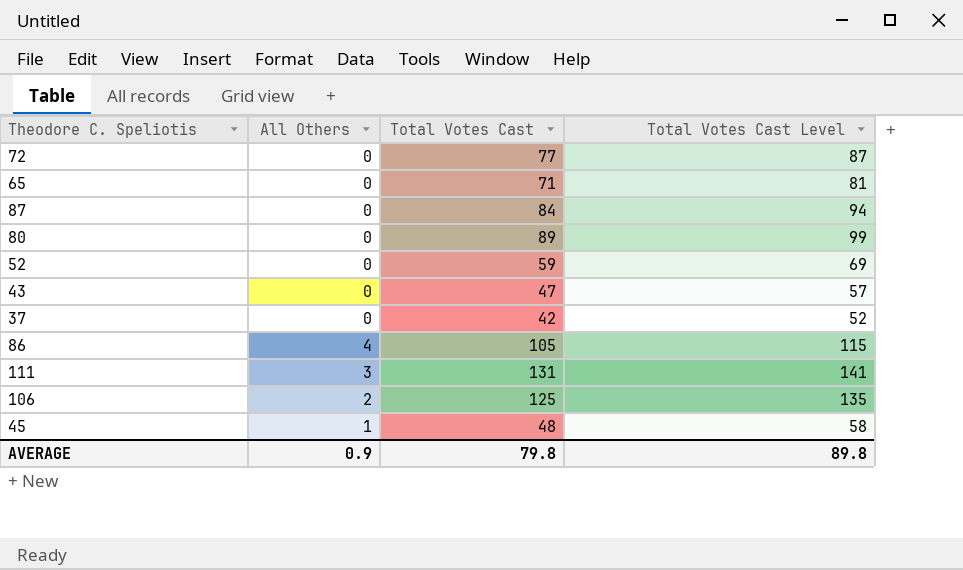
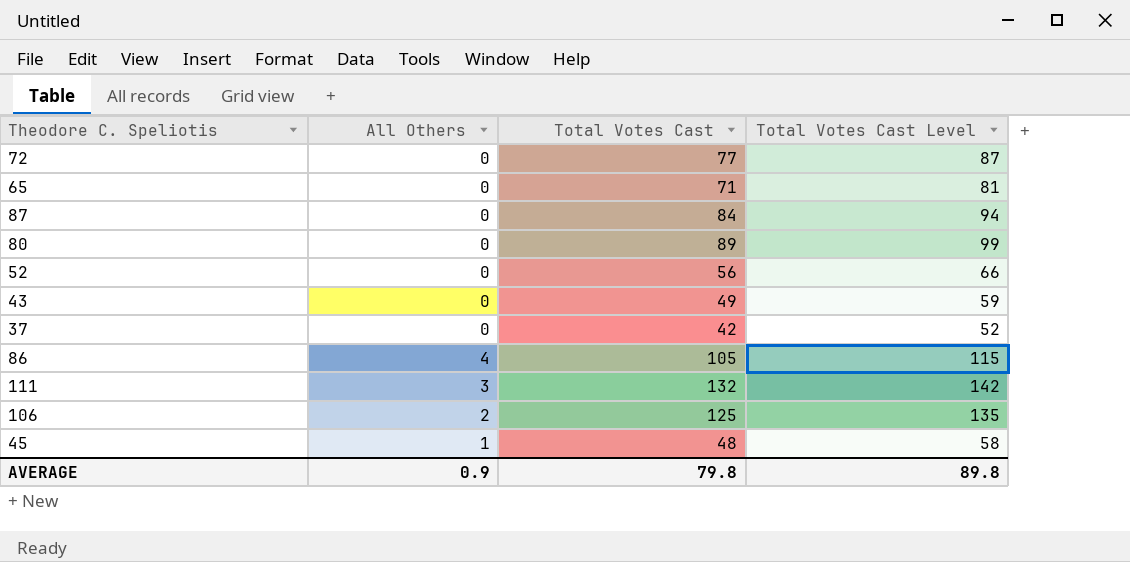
52 | Total Votes Cast: 59 -> 56
52 | Total Votes Cast Level: 69 -> 66
43 | Total Votes Cast: 47 -> 49
43 | Total Votes Cast Level: 57 -> 59
111 | Total Votes Cast: 131 -> 132
111 | Total Votes Cast Level: 141 -> 142

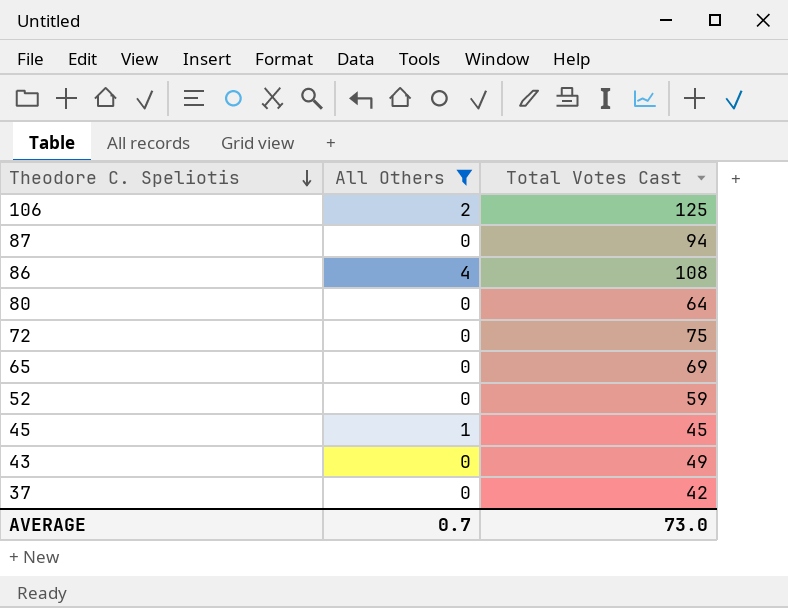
filter: none -> All Others != 3
row order: none -> Theodore C. Speliotis descending
column Total Votes Cast Level | formula: [Total Votes Cast] + 10 -> none
87 | Total Votes Cast: 84 -> 94
86 | Total Votes Cast: 105 -> 108
80 | Total Votes Cast: 89 -> 64
72 | Total Votes Cast: 77 -> 75
65 | Total Votes Cast: 71 -> 69
52 | Total Votes Cast: 56 -> 59
45 | Total Votes Cast: 48 -> 45
AVERAGE | All Others: 0.9 -> 0.7
AVERAGE | Total Votes Cast: 79.8 -> 73.0

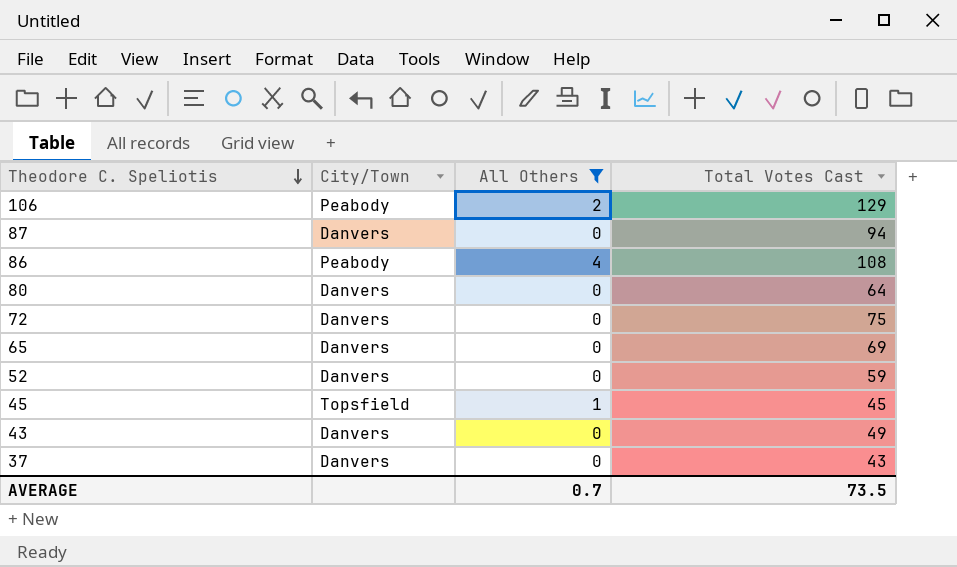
column City/Town | position: none -> 2
106 | Total Votes Cast: 125 -> 129
37 | Total Votes Cast: 42 -> 43
AVERAGE | Total Votes Cast: 73.0 -> 73.5

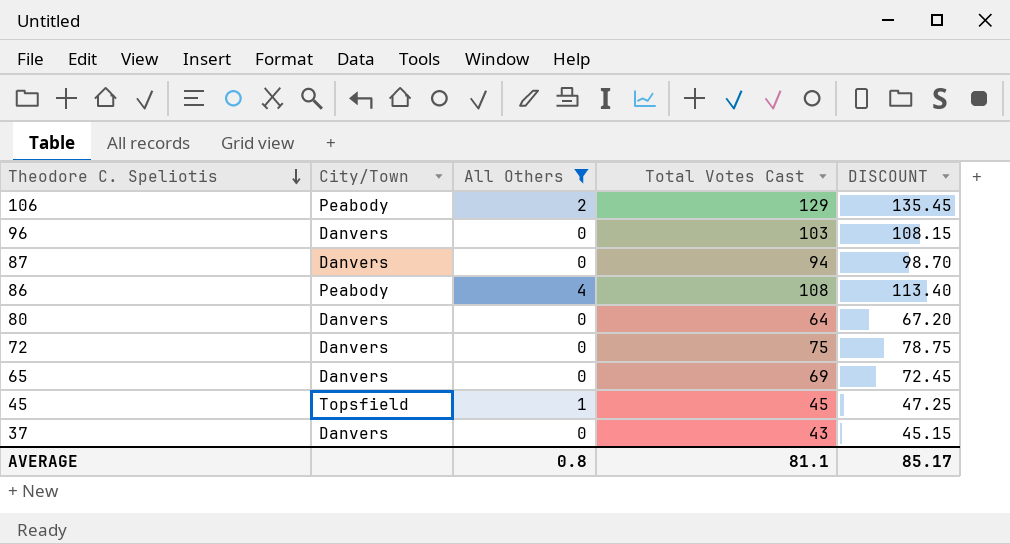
column DISCOUNT | formula: none -> [Total Votes Cast] * 1.05
row 52: Danvers | 0 | 59 -> none
row 43: Danvers | 0 | 49 -> none
row 96: none -> Danvers | 0 | 103 | 108.15
AVERAGE | All Others: 0.7 -> 0.8
AVERAGE | Total Votes Cast: 73.5 -> 81.1

